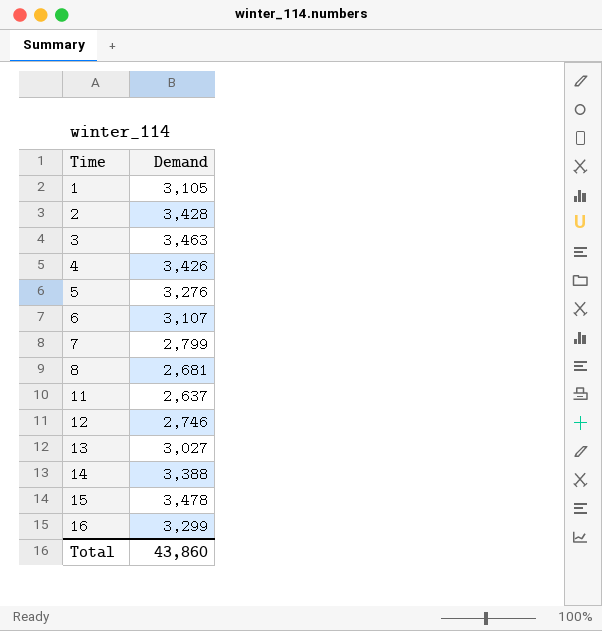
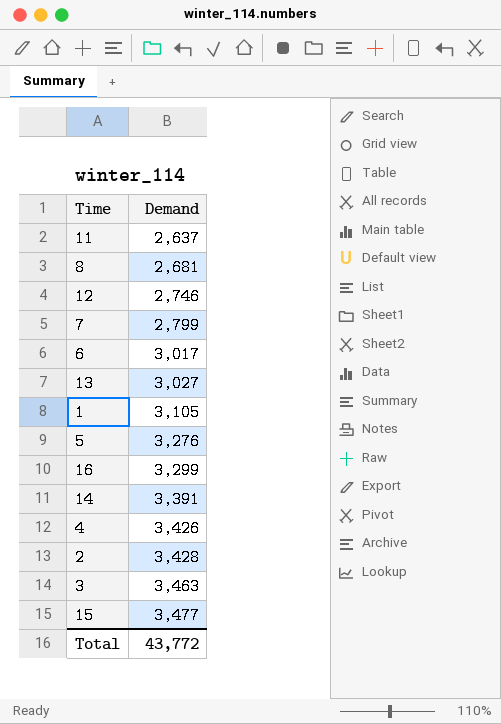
row order: Time ascending -> Demand ascending
6 | Demand: 3,107 -> 3,017
14 | Demand: 3,388 -> 3,391
15 | Demand: 3,478 -> 3,477
Total | Demand: 43,860 -> 43,772

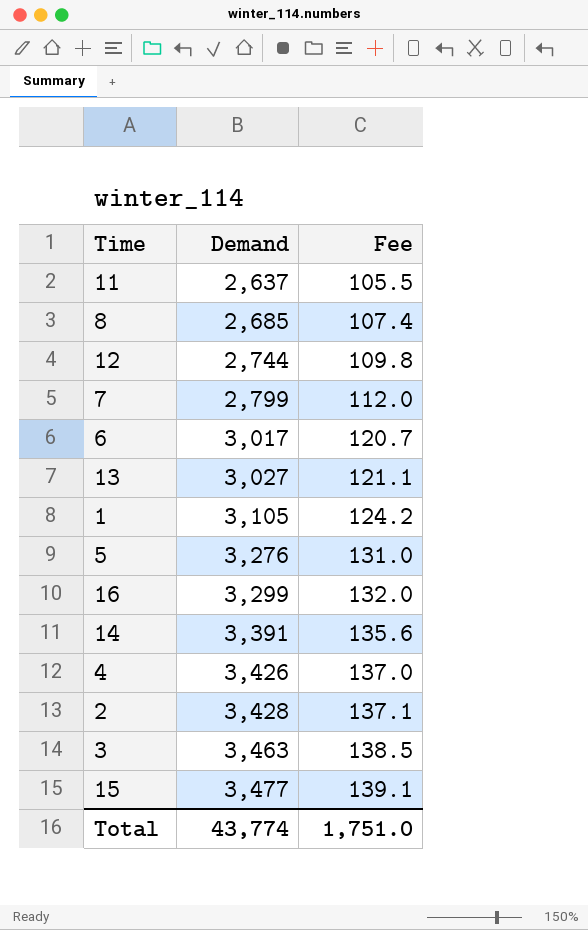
column Fee | formula: none -> [Demand] * 0.04
8 | Demand: 2,681 -> 2,685
12 | Demand: 2,746 -> 2,744
Total | Demand: 43,772 -> 43,774

